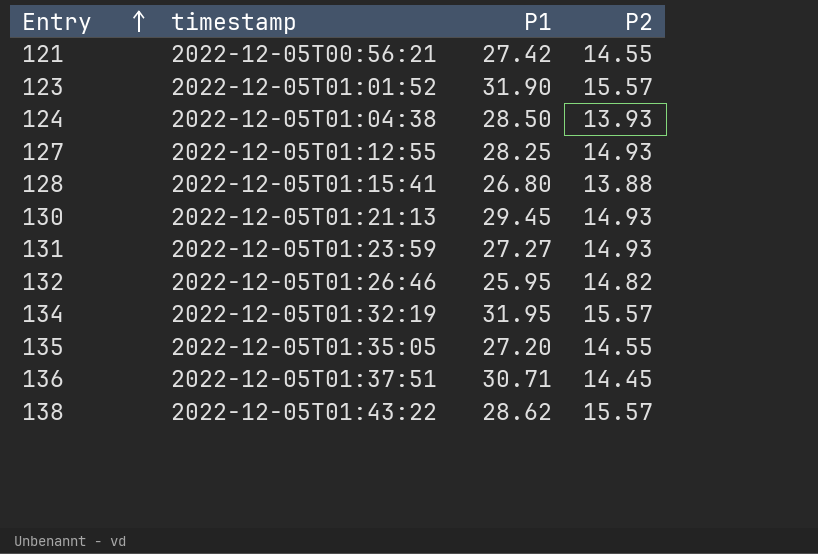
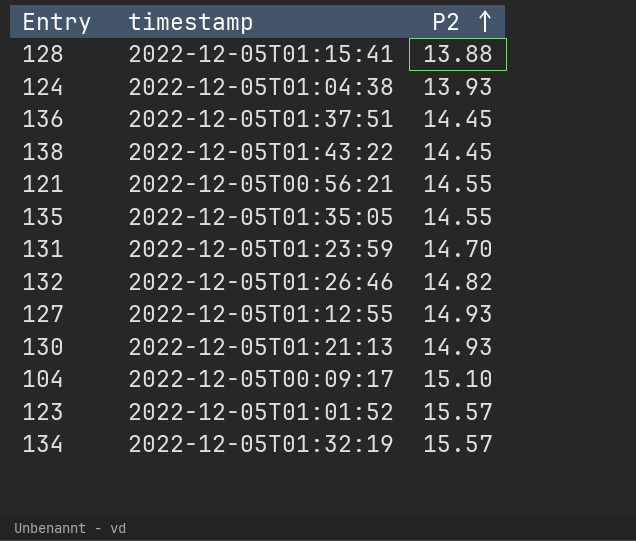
row order: Entry ascending -> P2 ascending
column P1 | position: 3 -> none
138 | P2: 15.57 -> 14.45
131 | P2: 14.93 -> 14.70
row 104: none -> 2022-12-05T00:09:17 | 15.10

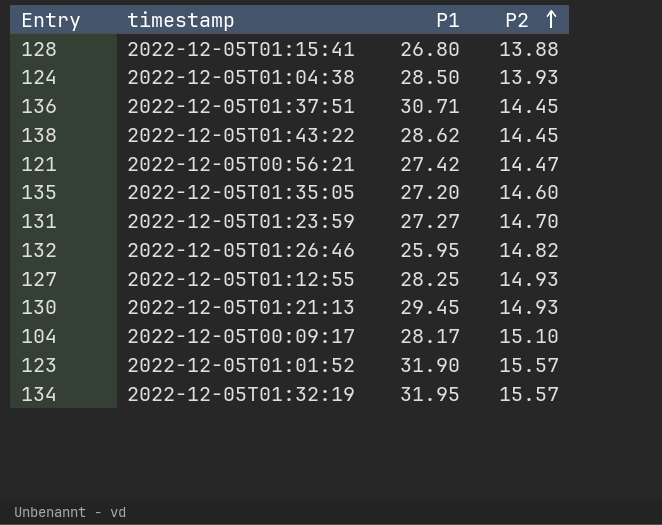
column P1 | position: none -> 3
121 | P2: 14.55 -> 14.47
135 | P2: 14.55 -> 14.60

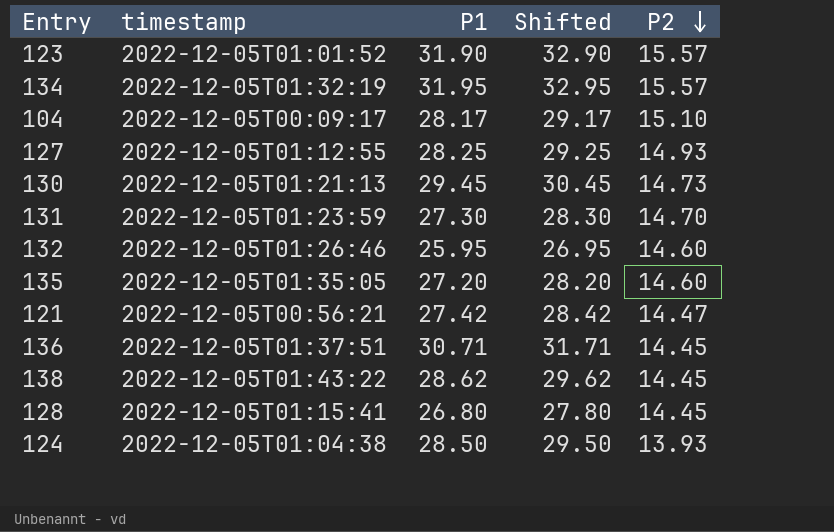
row order: P2 ascending -> P2 descending
column Shifted | formula: none -> [P1] + 1
130 | P2: 14.93 -> 14.73
131 | P1: 27.27 -> 27.30
132 | P2: 14.82 -> 14.60
128 | P2: 13.88 -> 14.45

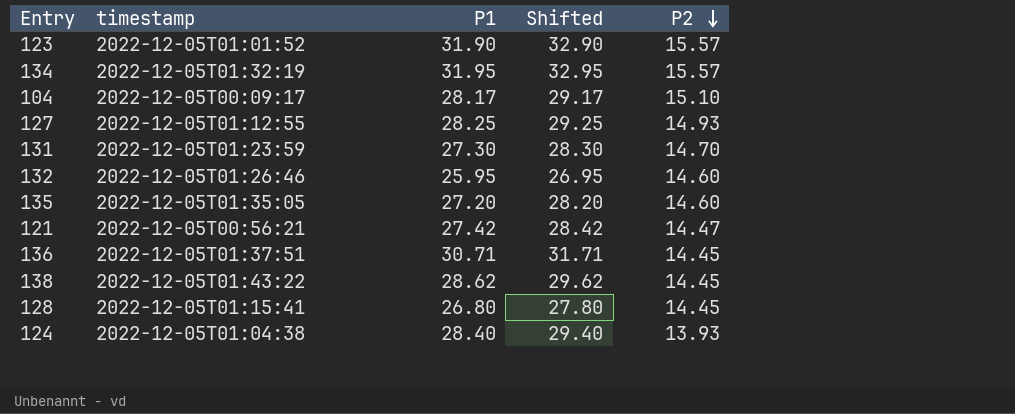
row 130: 2022-12-05T01:21:13 | 29.45 | 30.45 | 14.73 -> none
124 | P1: 28.50 -> 28.40
124 | Shifted: 29.50 -> 29.40

